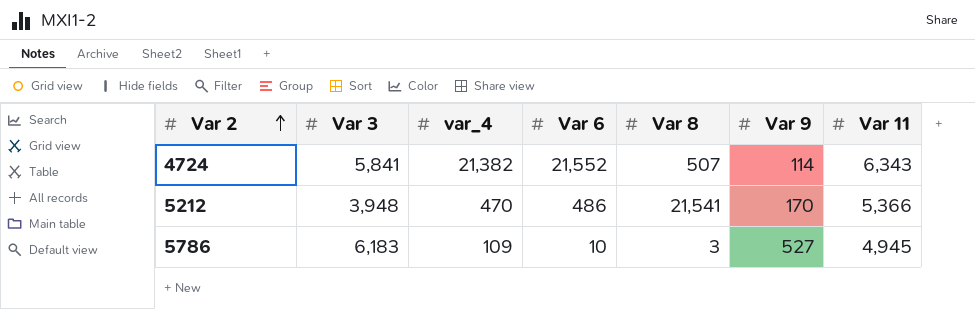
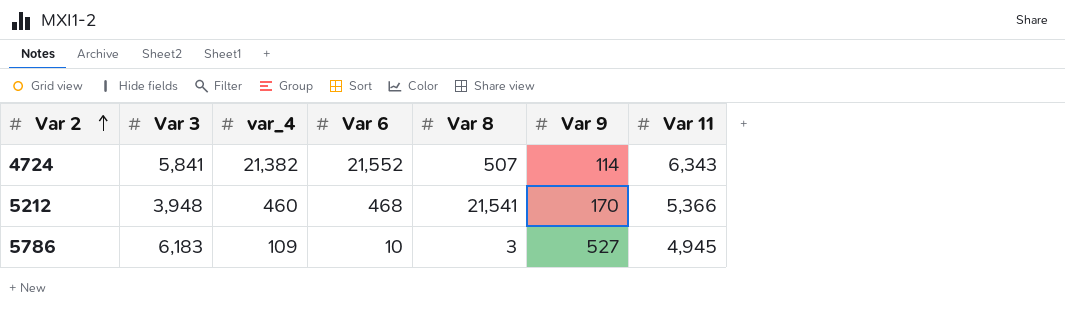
5212 | var_4: 470 -> 460
5212 | Var 6: 486 -> 468

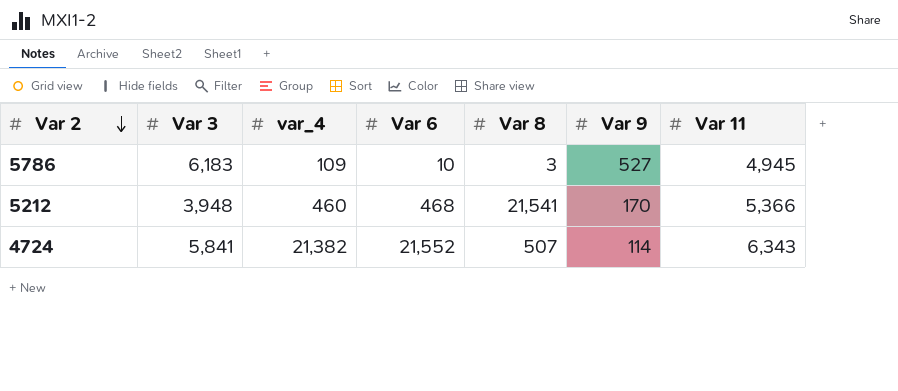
row order: Var 2 ascending -> Var 2 descending

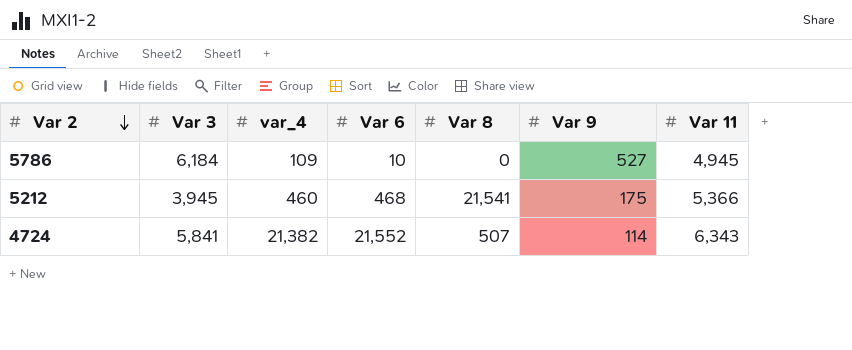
5786 | Var 3: 6,183 -> 6,184
5786 | Var 8: 3 -> 0
5212 | Var 3: 3,948 -> 3,945
5212 | Var 9: 170 -> 175

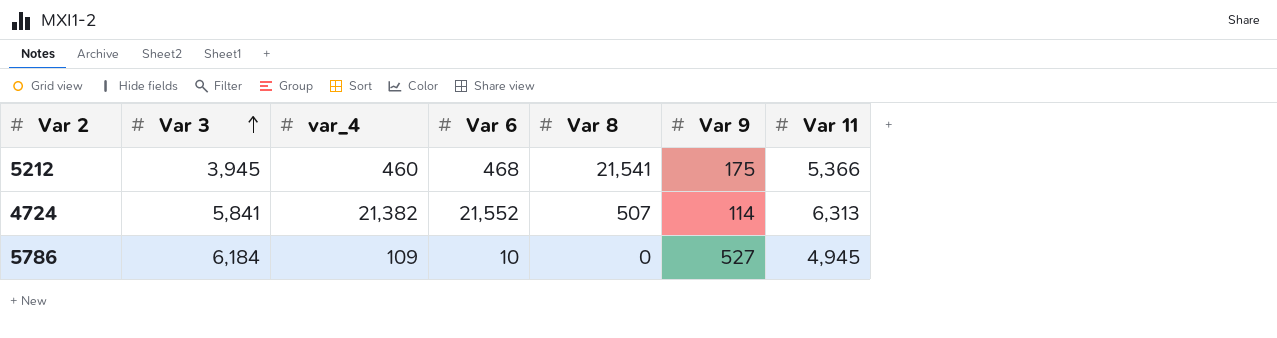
row order: Var 2 descending -> Var 3 ascending
4724 | Var 11: 6,343 -> 6,313

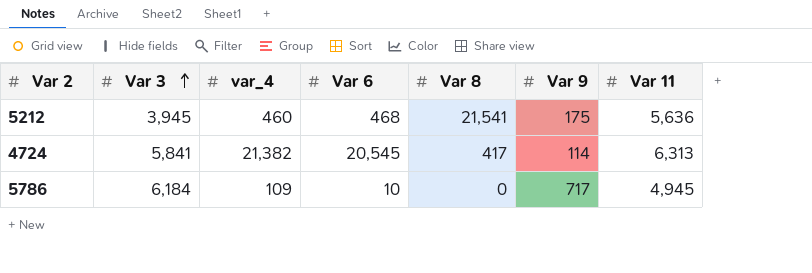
5212 | Var 11: 5,366 -> 5,636
4724 | Var 6: 21,552 -> 20,545
4724 | Var 8: 507 -> 417
5786 | Var 9: 527 -> 717

